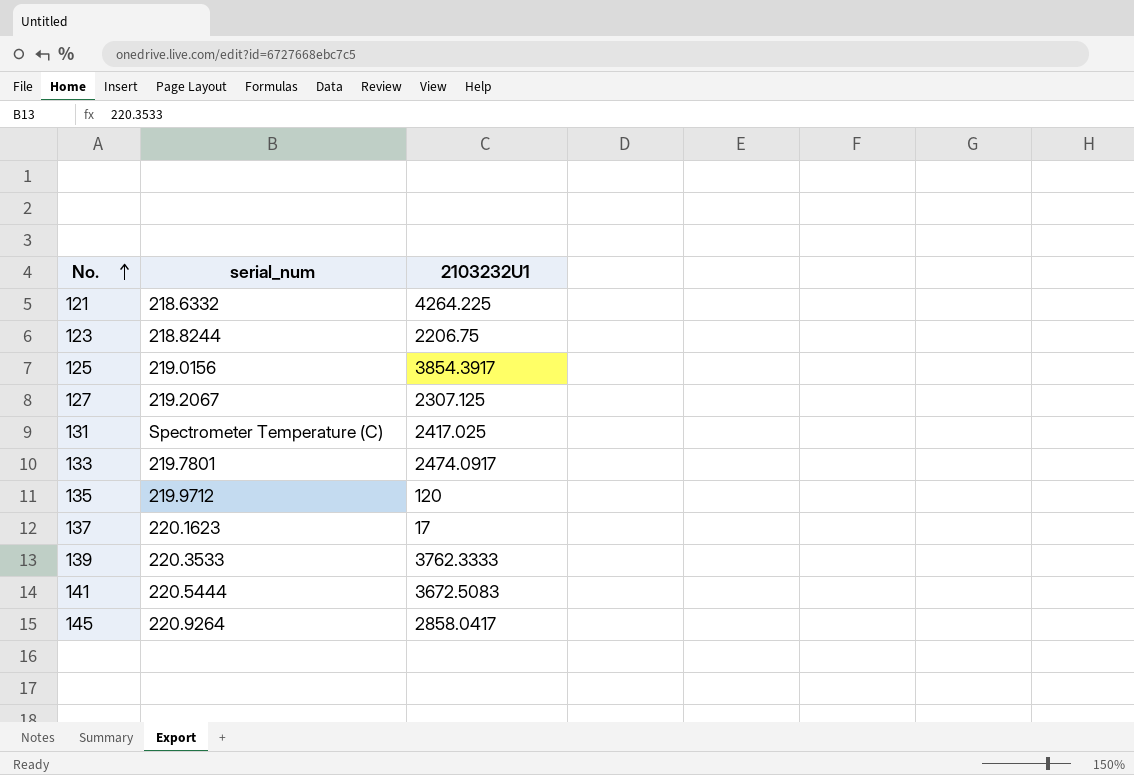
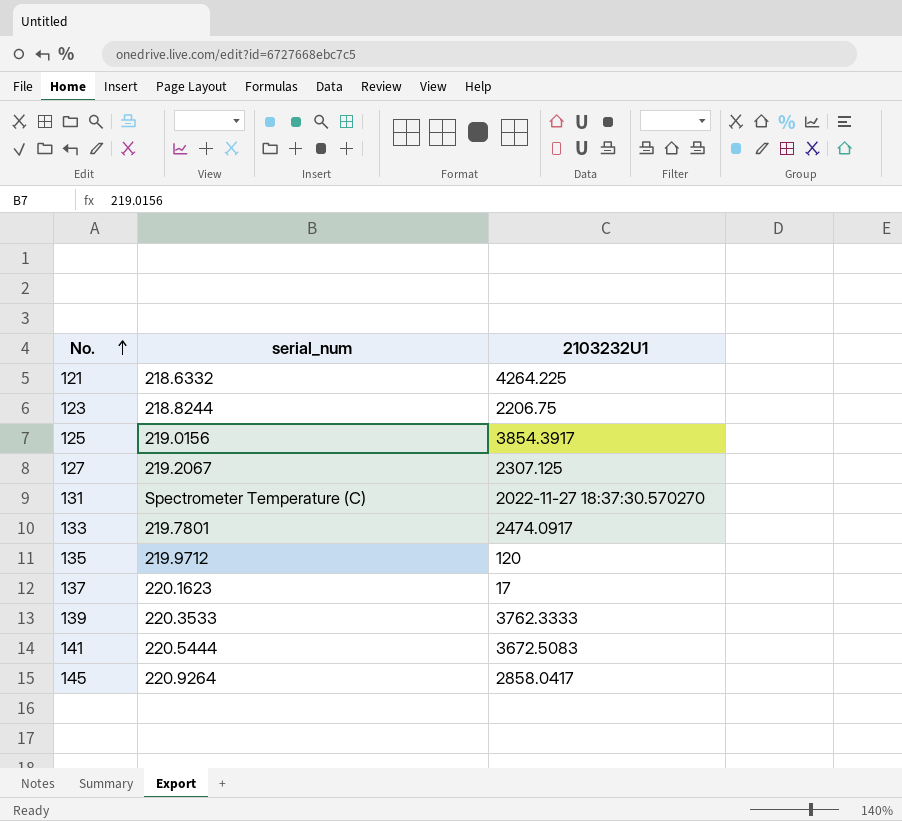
131 | 2103232U1: 2417.025 -> 2022-11-27 18:37:30.570270

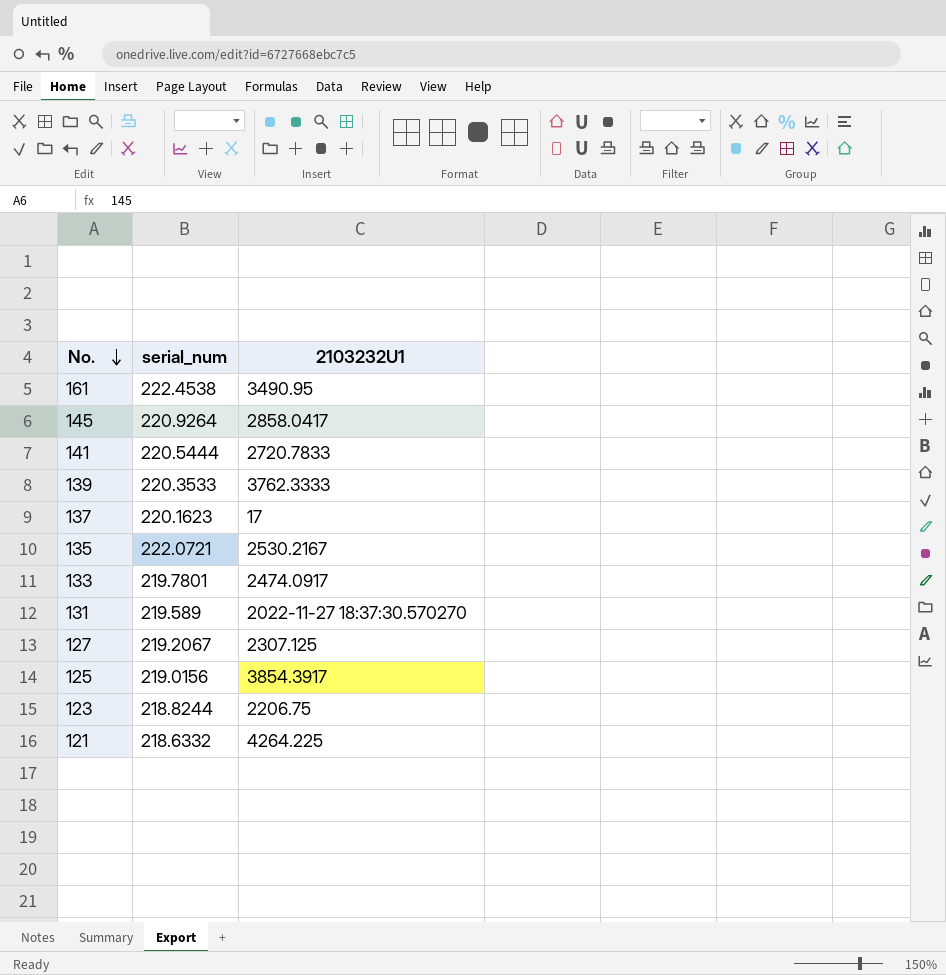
row order: No. ascending -> No. descending
row 161: none -> 222.4538 | 3490.95
141 | 2103232U1: 3672.5083 -> 2720.7833
135 | serial_num: 219.9712 -> 222.0721
135 | 2103232U1: 120 -> 2530.2167
131 | serial_num: Spectrometer Temperature (C) -> 219.589

